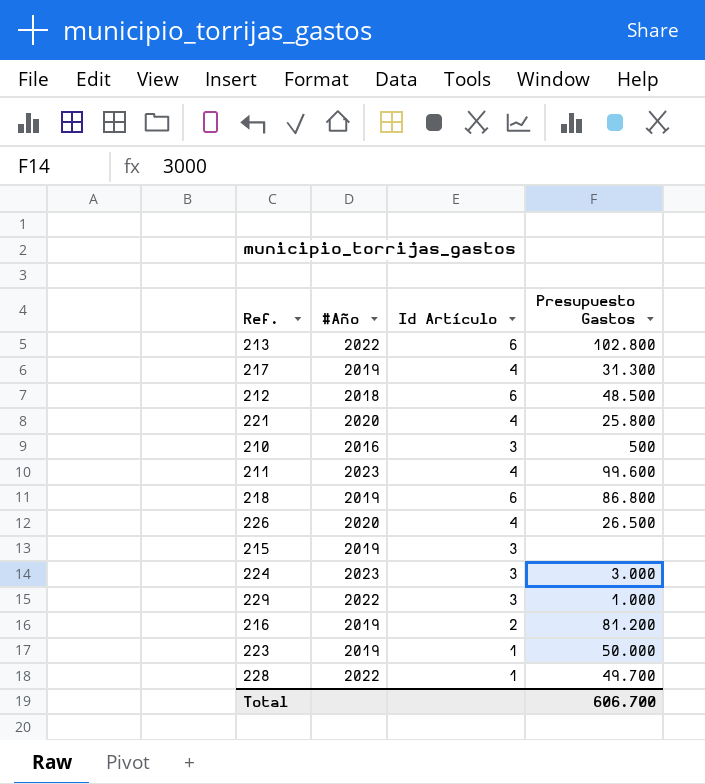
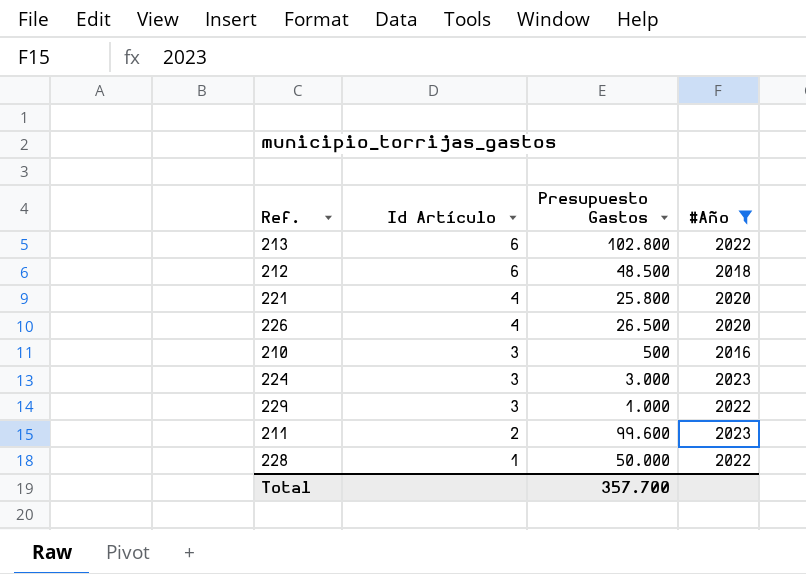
filter: none -> #Año != 2019
row order: none -> Id Artículo descending
column #Año | position: 2 -> 4
211 | Id Artículo: 4 -> 2
228 | Presupuesto Gastos: 49.700 -> 50.000
Total | Presupuesto Gastos: 606.700 -> 357.700

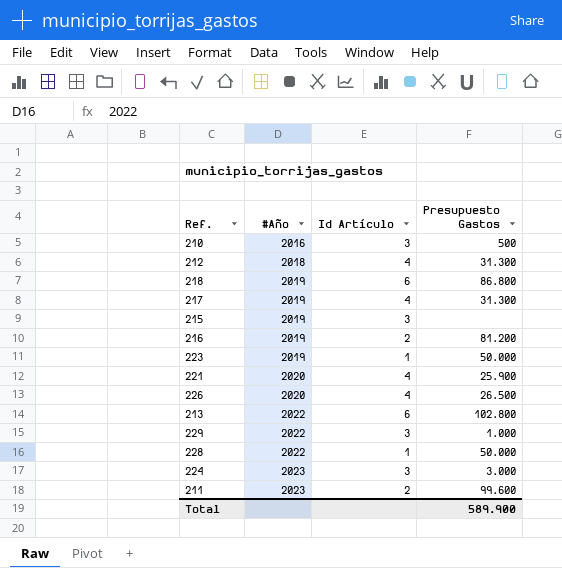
filter: #Año != 2019 -> none
row order: Id Artículo descending -> #Año ascending
column #Año | position: 4 -> 2
212 | Id Artículo: 6 -> 4
212 | Presupuesto Gastos: 48.500 -> 31.300
221 | Presupuesto Gastos: 25.800 -> 25.900
Total | Presupuesto Gastos: 357.700 -> 589.900

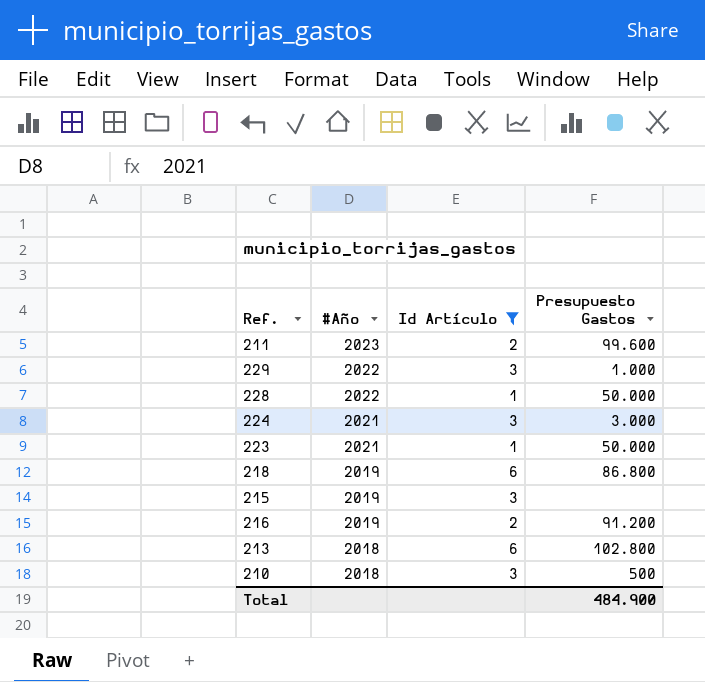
filter: none -> Id Artículo != 4
row order: #Año ascending -> #Año descending
224 | #Año: 2023 -> 2021
223 | #Año: 2019 -> 2021
216 | Presupuesto Gastos: 81.200 -> 91.200
213 | #Año: 2022 -> 2018
210 | #Año: 2016 -> 2018
Total | Presupuesto Gastos: 589.900 -> 484.900

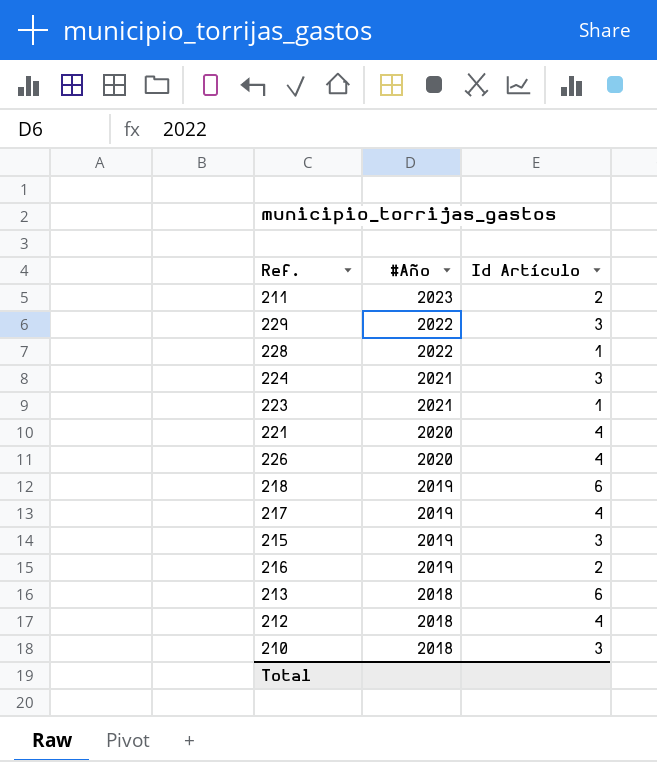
filter: Id Artículo != 4 -> none
column Presupuesto Gastos | position: 4 -> none

